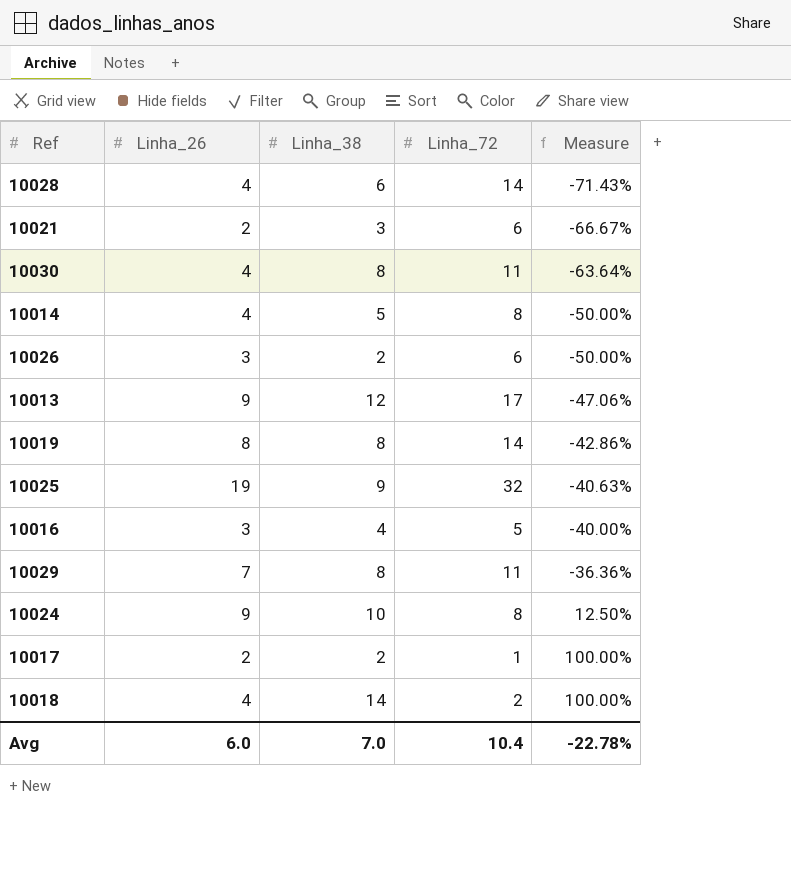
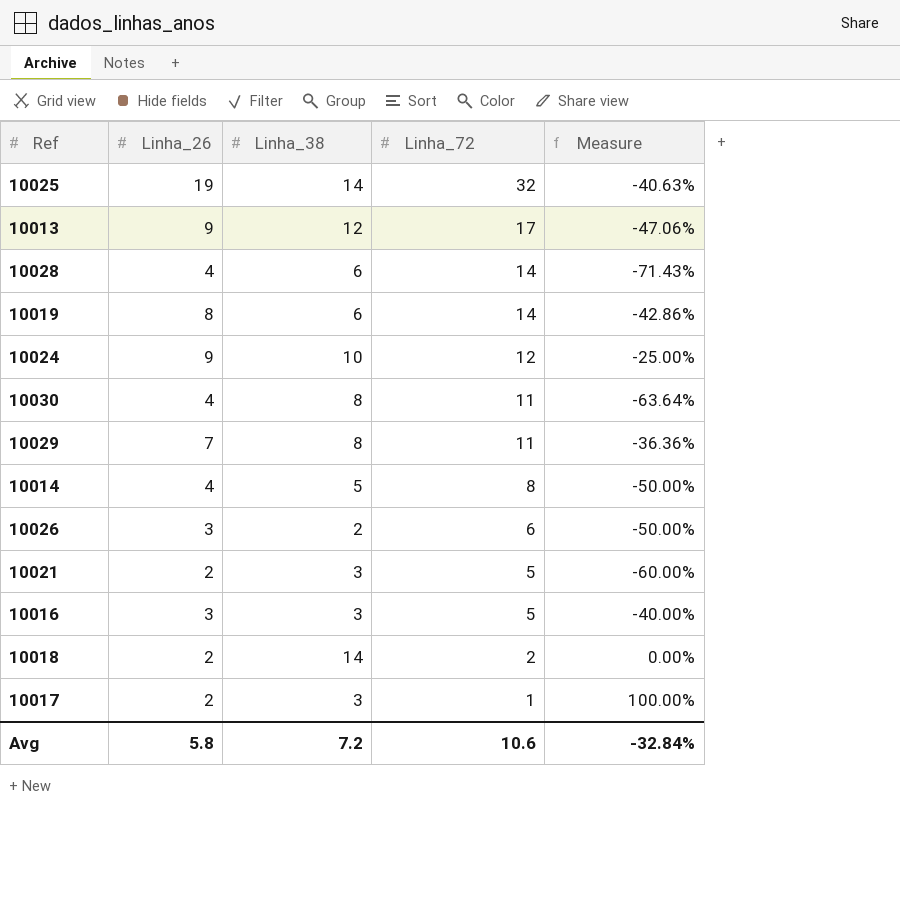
row order: Measure ascending -> Linha_72 descending
10025 | Linha_38: 9 -> 14
10019 | Linha_38: 8 -> 6
10024 | Linha_72: 8 -> 12
10024 | Measure: 12.50% -> -25.00%
10021 | Linha_72: 6 -> 5
10021 | Measure: -66.67% -> -60.00%
10016 | Linha_38: 4 -> 3
10018 | Linha_26: 4 -> 2
10018 | Measure: 100.00% -> 0.00%
10017 | Linha_38: 2 -> 3
Avg | Linha_26: 6.0 -> 5.8
Avg | Linha_38: 7.0 -> 7.2
Avg | Linha_72: 10.4 -> 10.6
Avg | Measure: -22.78% -> -32.84%

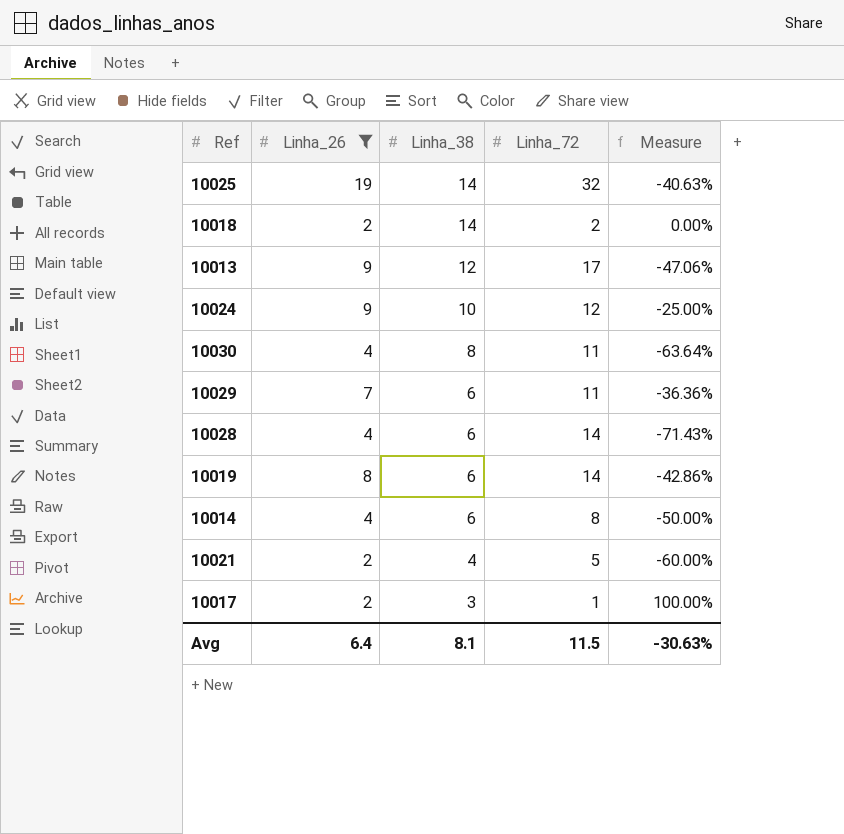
filter: none -> Linha_26 != 3
row order: Linha_72 descending -> Linha_38 descending
10029 | Linha_38: 8 -> 6
10014 | Linha_38: 5 -> 6
10021 | Linha_38: 3 -> 4
Avg | Linha_26: 5.8 -> 6.4
Avg | Linha_38: 7.2 -> 8.1
Avg | Linha_72: 10.6 -> 11.5
Avg | Measure: -32.84% -> -30.63%

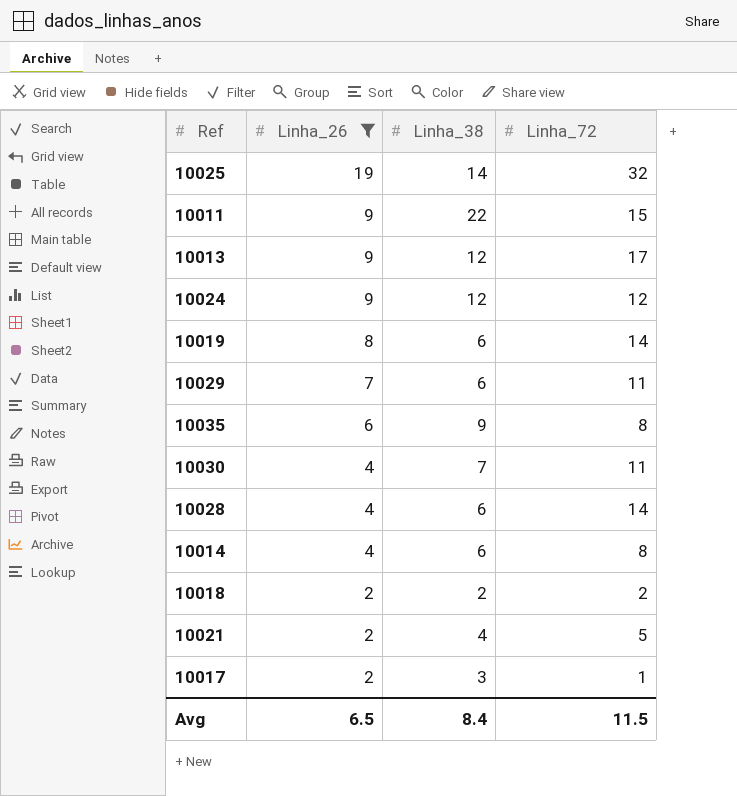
row order: Linha_38 descending -> Linha_26 descending
column Measure | formula: ([Linha_26] - [Linha_72]) / [Linha_72] -> none
row 10011: none -> 9 | 22 | 15
10024 | Linha_38: 10 -> 12
row 10035: none -> 6 | 9 | 8
10030 | Linha_38: 8 -> 7
10018 | Linha_38: 14 -> 2
Avg | Linha_26: 6.4 -> 6.5
Avg | Linha_38: 8.1 -> 8.4

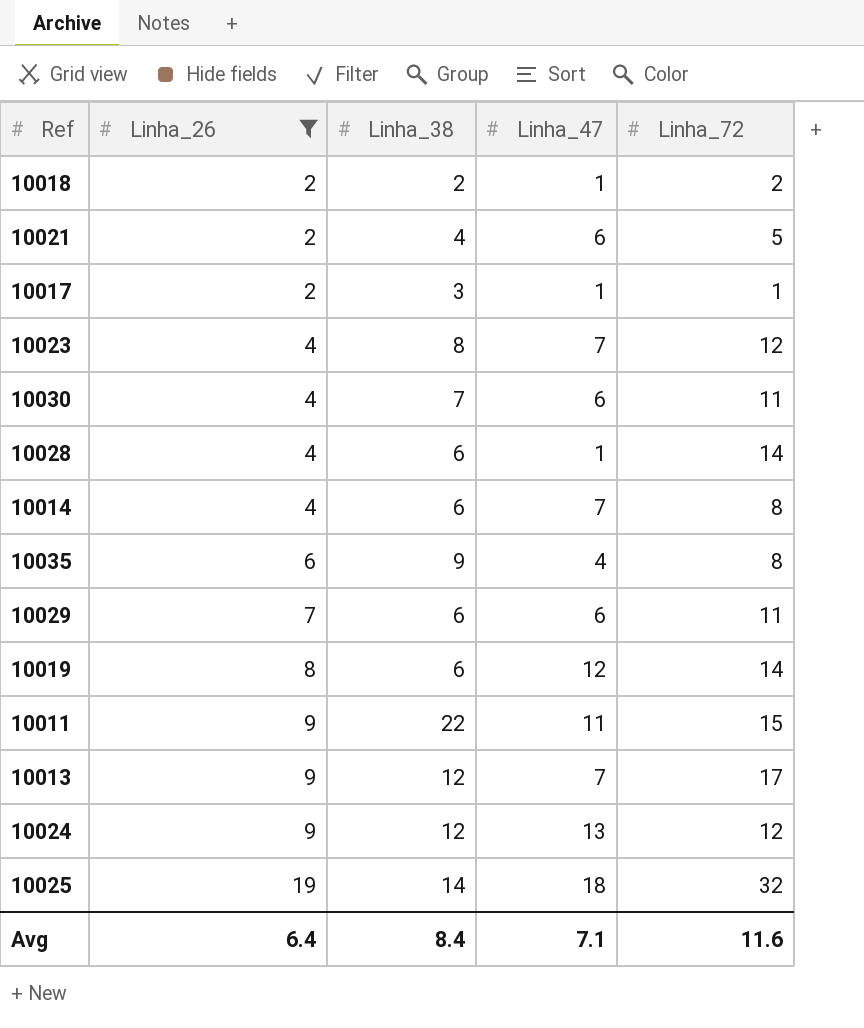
row order: Linha_26 descending -> Linha_26 ascending
column Linha_47 | position: none -> 4
row 10023: none -> 4 | 8 | 7 | 12
Avg | Linha_26: 6.5 -> 6.4
Avg | Linha_72: 11.5 -> 11.6

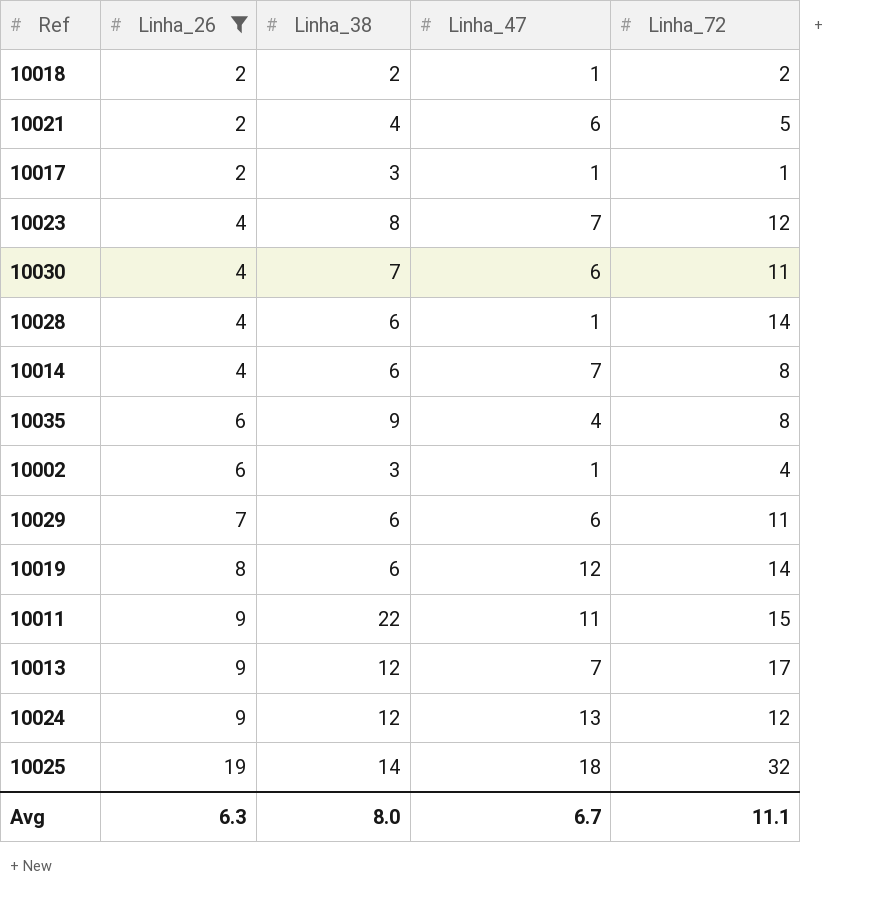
row 10002: none -> 6 | 3 | 1 | 4
Avg | Linha_26: 6.4 -> 6.3
Avg | Linha_38: 8.4 -> 8.0
Avg | Linha_47: 7.1 -> 6.7
Avg | Linha_72: 11.6 -> 11.1

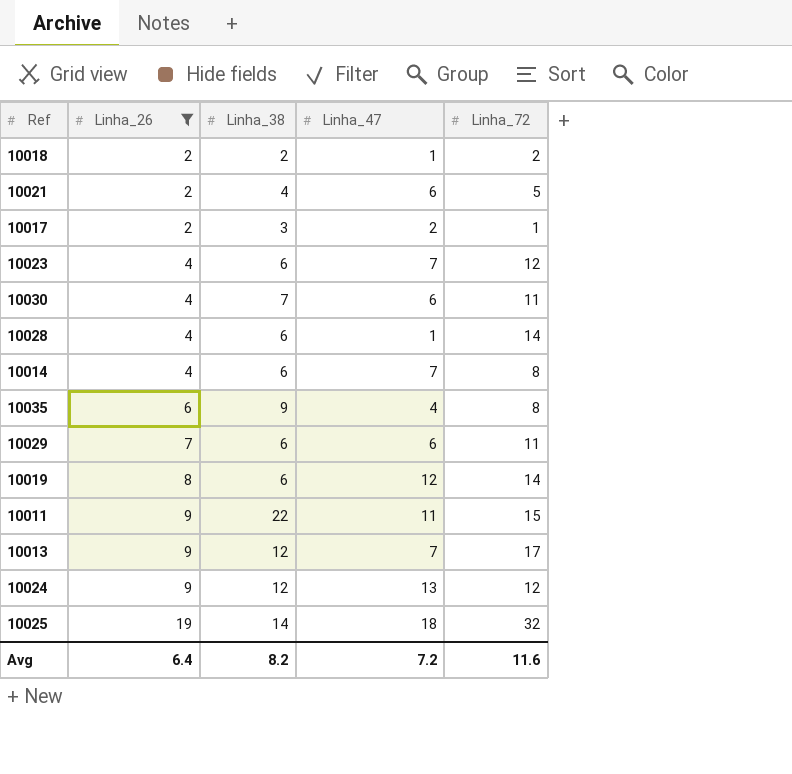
row 10002: 6 | 3 | 1 | 4 -> none
10017 | Linha_47: 1 -> 2
10023 | Linha_38: 8 -> 6
Avg | Linha_26: 6.3 -> 6.4
Avg | Linha_38: 8.0 -> 8.2
Avg | Linha_47: 6.7 -> 7.2
Avg | Linha_72: 11.1 -> 11.6

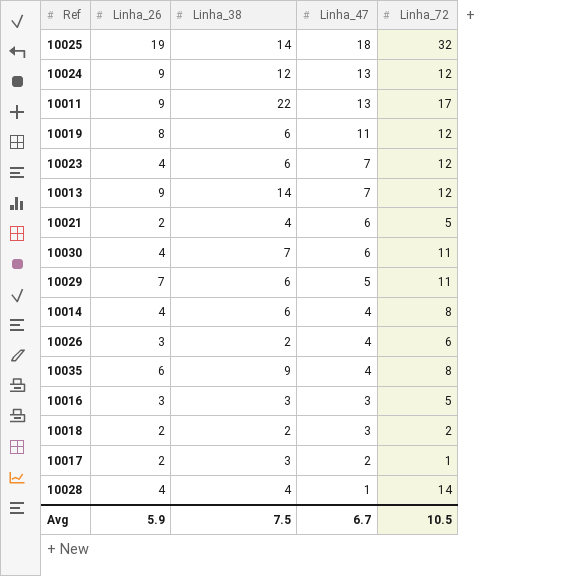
filter: Linha_26 != 3 -> none
row order: Linha_26 ascending -> Linha_47 descending
10011 | Linha_47: 11 -> 13
10011 | Linha_72: 15 -> 17
10019 | Linha_47: 12 -> 11
10019 | Linha_72: 14 -> 12
10013 | Linha_38: 12 -> 14
10013 | Linha_72: 17 -> 12
10029 | Linha_47: 6 -> 5
10014 | Linha_47: 7 -> 4
10018 | Linha_47: 1 -> 3
10028 | Linha_38: 6 -> 4
Avg | Linha_26: 6.4 -> 5.9
Avg | Linha_38: 8.2 -> 7.5
Avg | Linha_47: 7.2 -> 6.7
Avg | Linha_72: 11.6 -> 10.5

